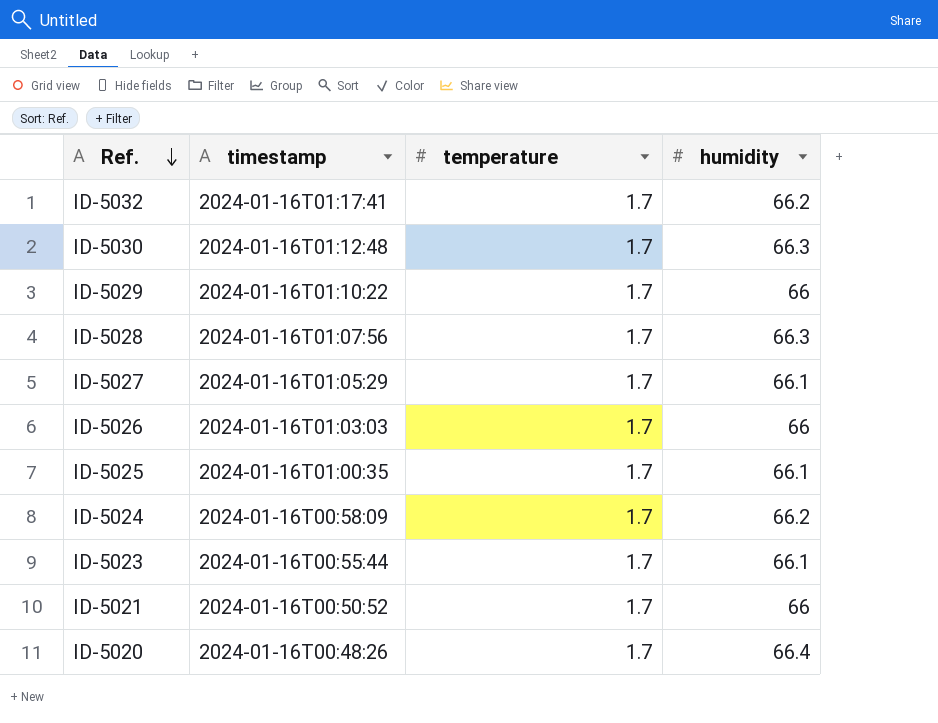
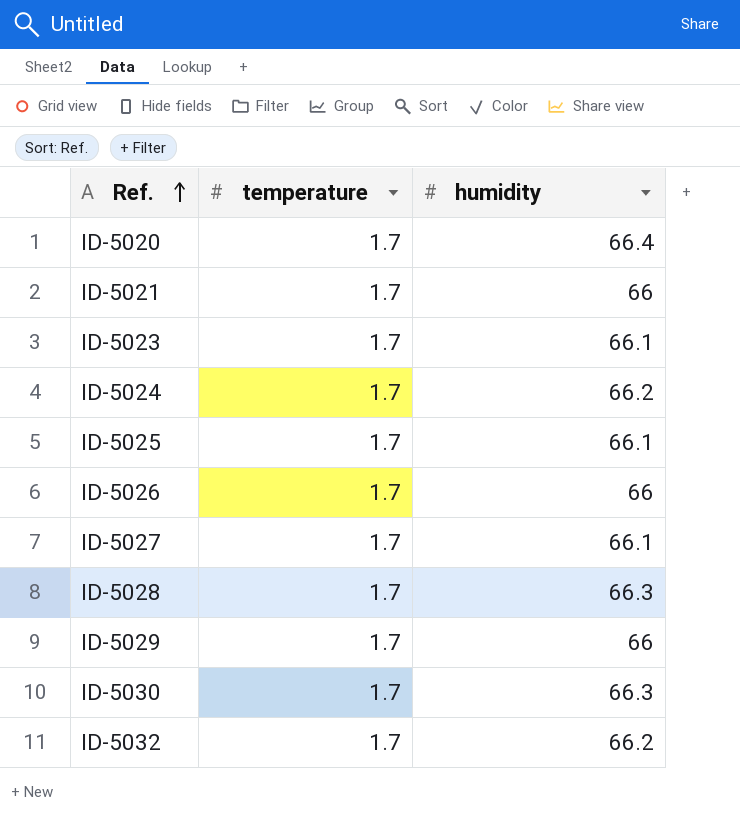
row order: Ref. descending -> Ref. ascending
column timestamp | position: 2 -> none

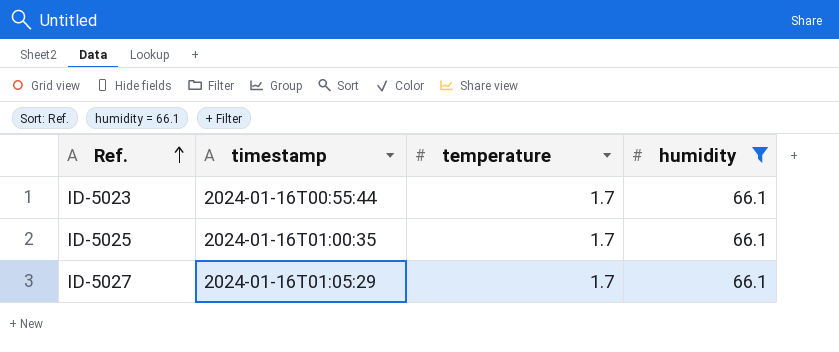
filter: none -> humidity = 66.1
column timestamp | position: none -> 2

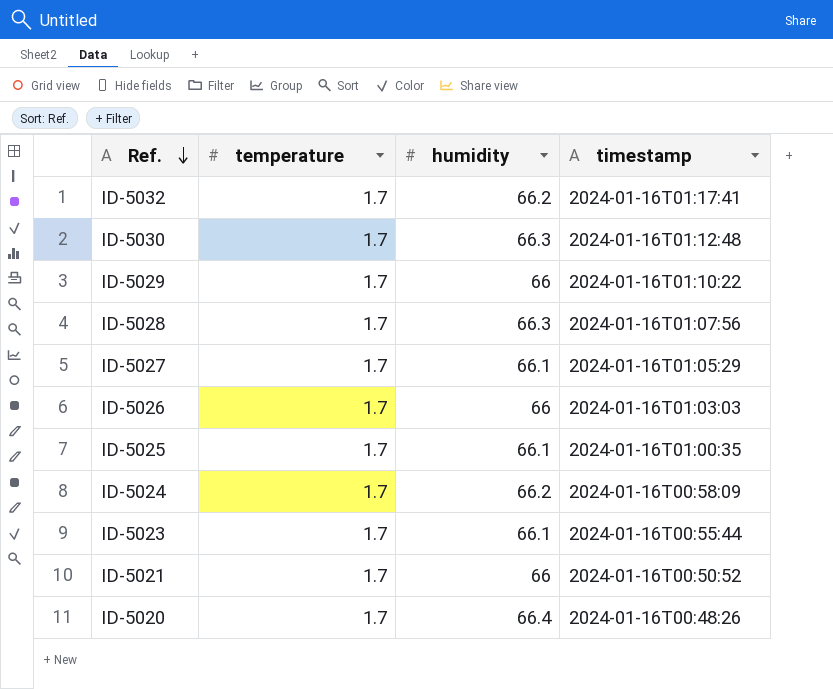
filter: humidity = 66.1 -> none
row order: Ref. ascending -> Ref. descending
column timestamp | position: 2 -> 4

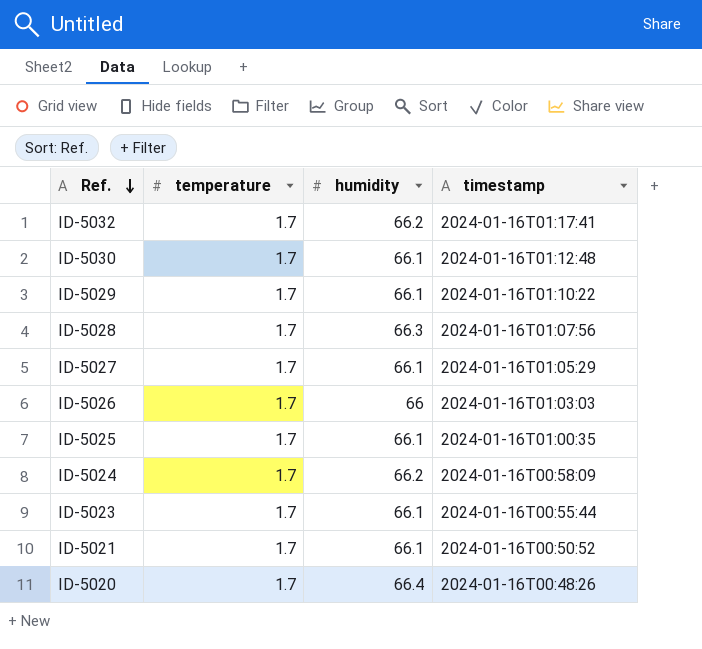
ID-5030 | humidity: 66.3 -> 66.1
ID-5029 | humidity: 66 -> 66.1
ID-5021 | humidity: 66 -> 66.1

